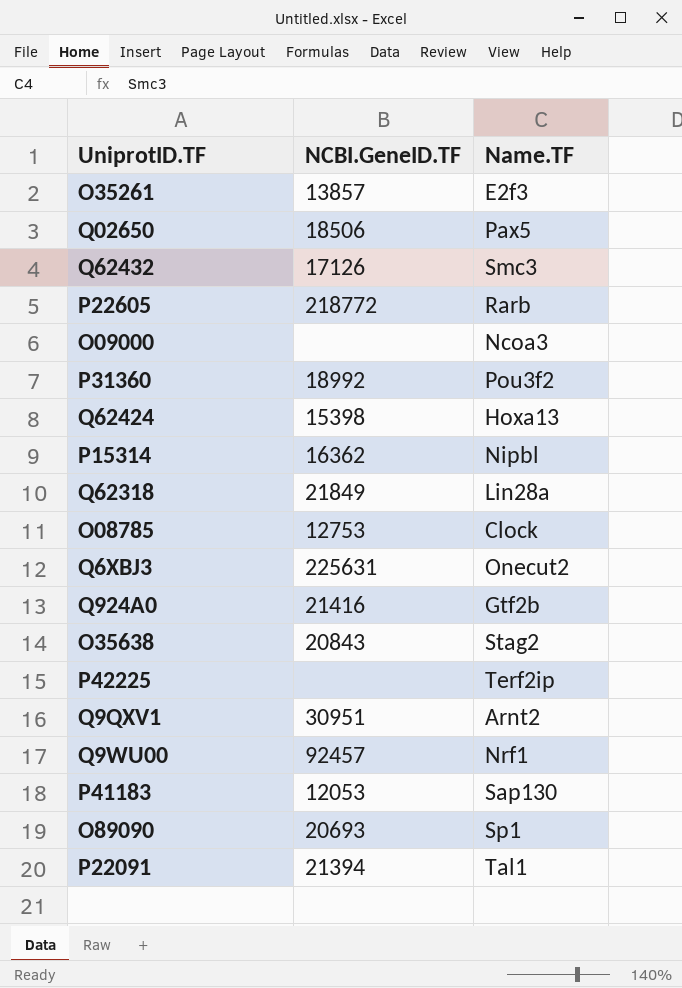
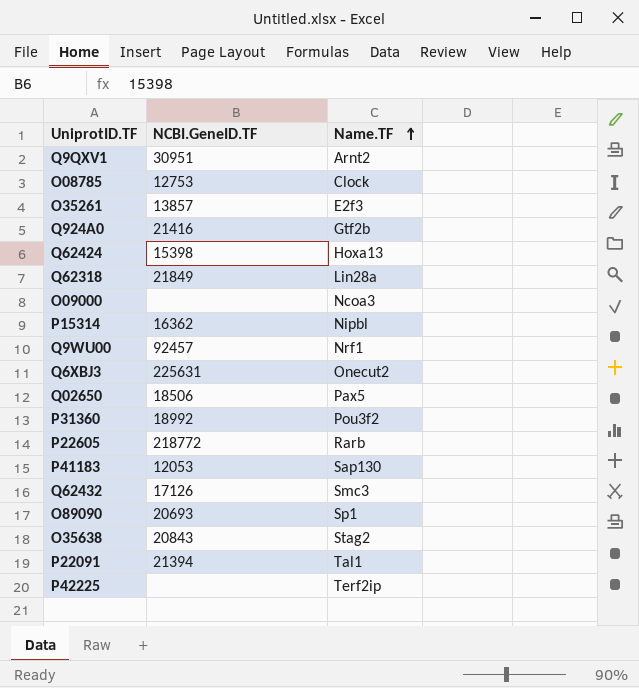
row order: none -> Name.TF ascending

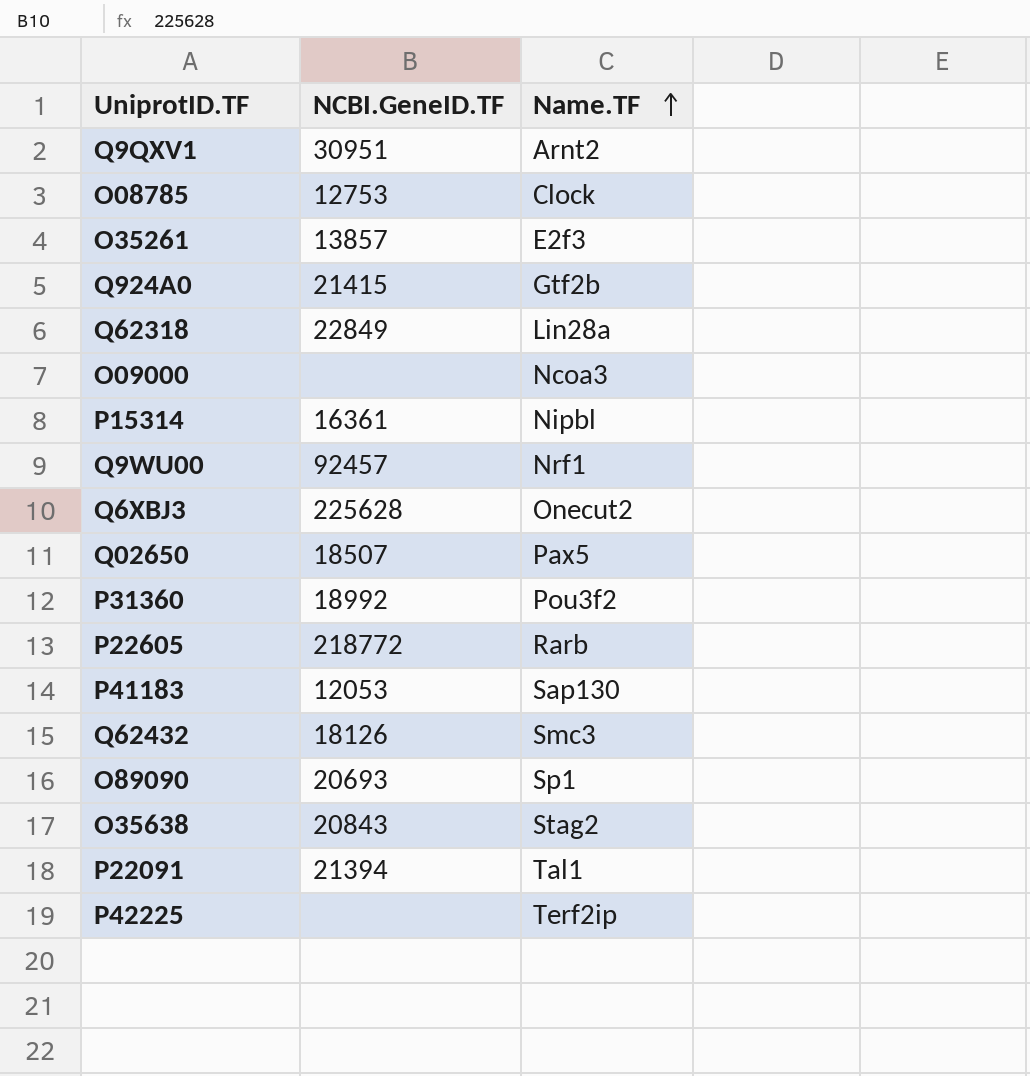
row Q62424: 15398 | Hoxa13 -> none
Q924A0 | NCBI.GeneID.TF: 21416 -> 21415
Q62318 | NCBI.GeneID.TF: 21849 -> 22849
P15314 | NCBI.GeneID.TF: 16362 -> 16361
Q6XBJ3 | NCBI.GeneID.TF: 225631 -> 225628
Q02650 | NCBI.GeneID.TF: 18506 -> 18507
Q62432 | NCBI.GeneID.TF: 17126 -> 18126

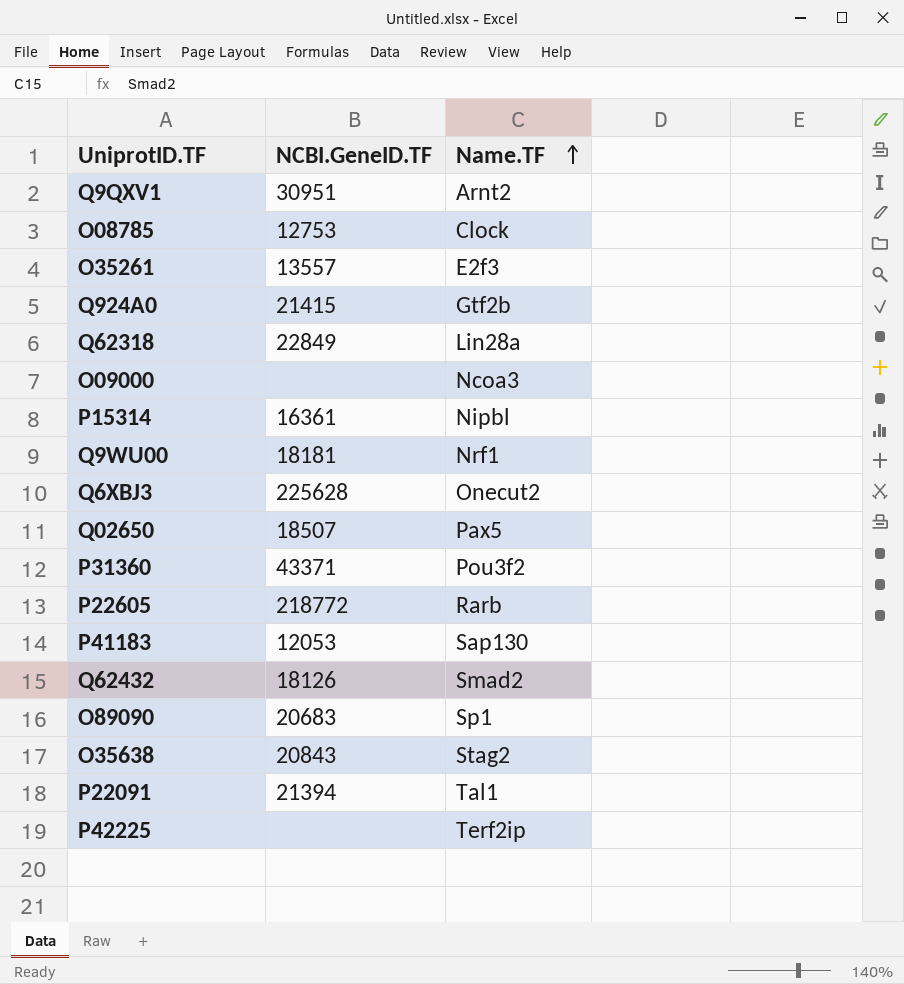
O35261 | NCBI.GeneID.TF: 13857 -> 13557
Q9WU00 | NCBI.GeneID.TF: 92457 -> 18181
P31360 | NCBI.GeneID.TF: 18992 -> 43371
Q62432 | Name.TF: Smc3 -> Smad2
O89090 | NCBI.GeneID.TF: 20693 -> 20683

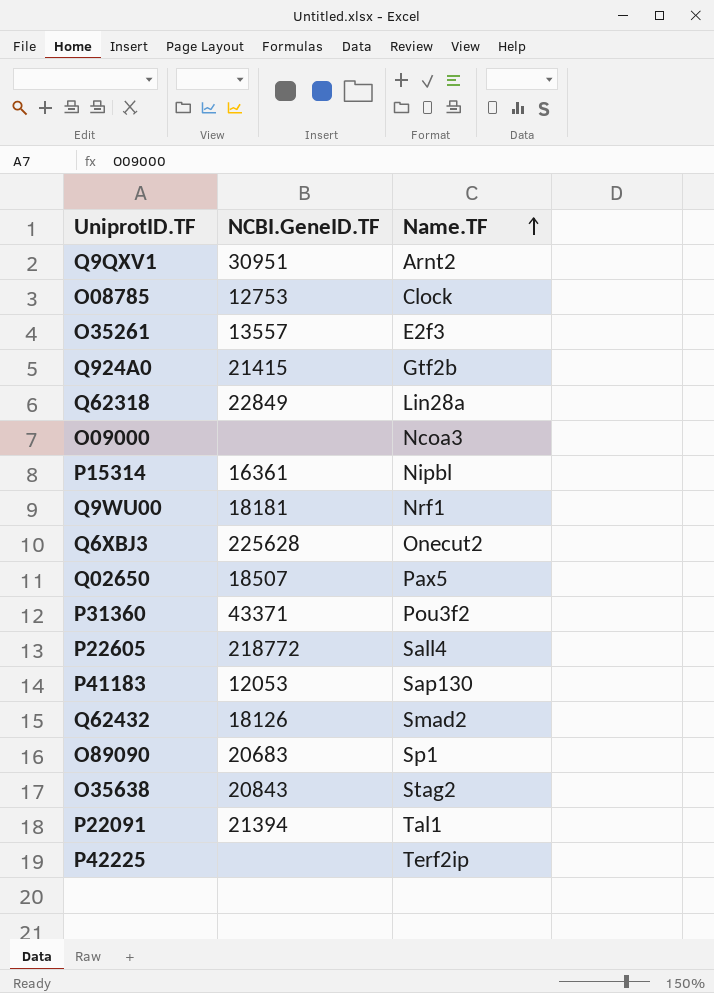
P22605 | Name.TF: Rarb -> Sall4

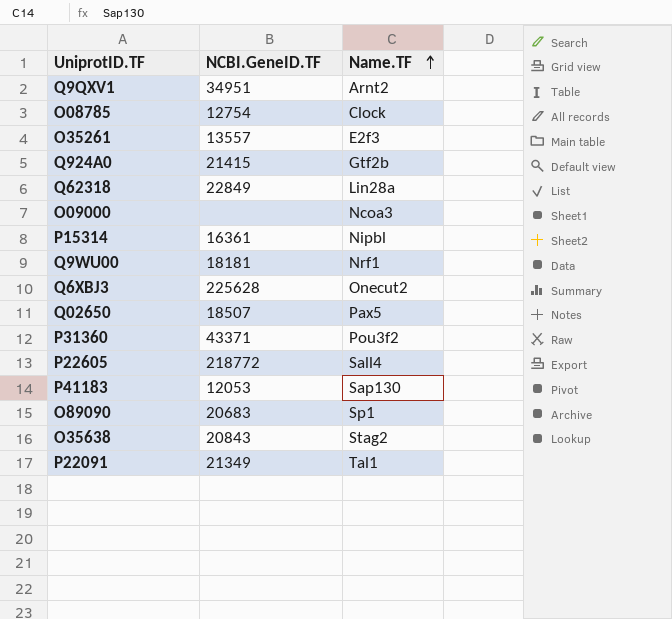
row Q62432: 18126 | Smad2 -> none
row P42225: none | Terf2ip -> none
Q9QXV1 | NCBI.GeneID.TF: 30951 -> 34951
O08785 | NCBI.GeneID.TF: 12753 -> 12754
P22091 | NCBI.GeneID.TF: 21394 -> 21349

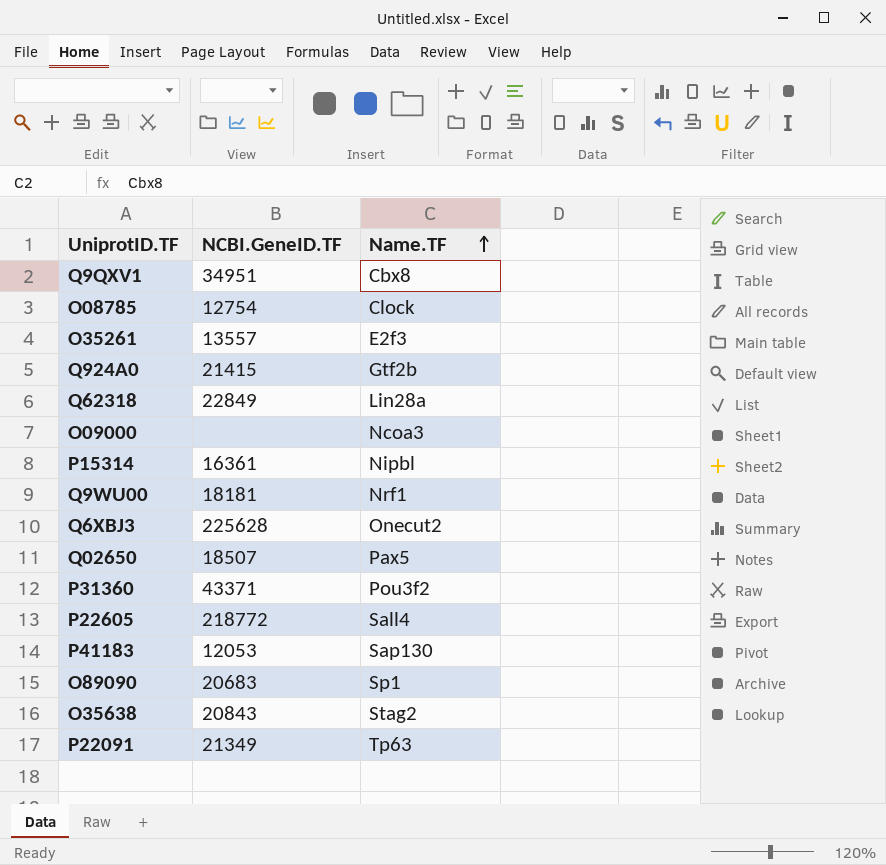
Q9QXV1 | Name.TF: Arnt2 -> Cbx8
P22091 | Name.TF: Tal1 -> Tp63

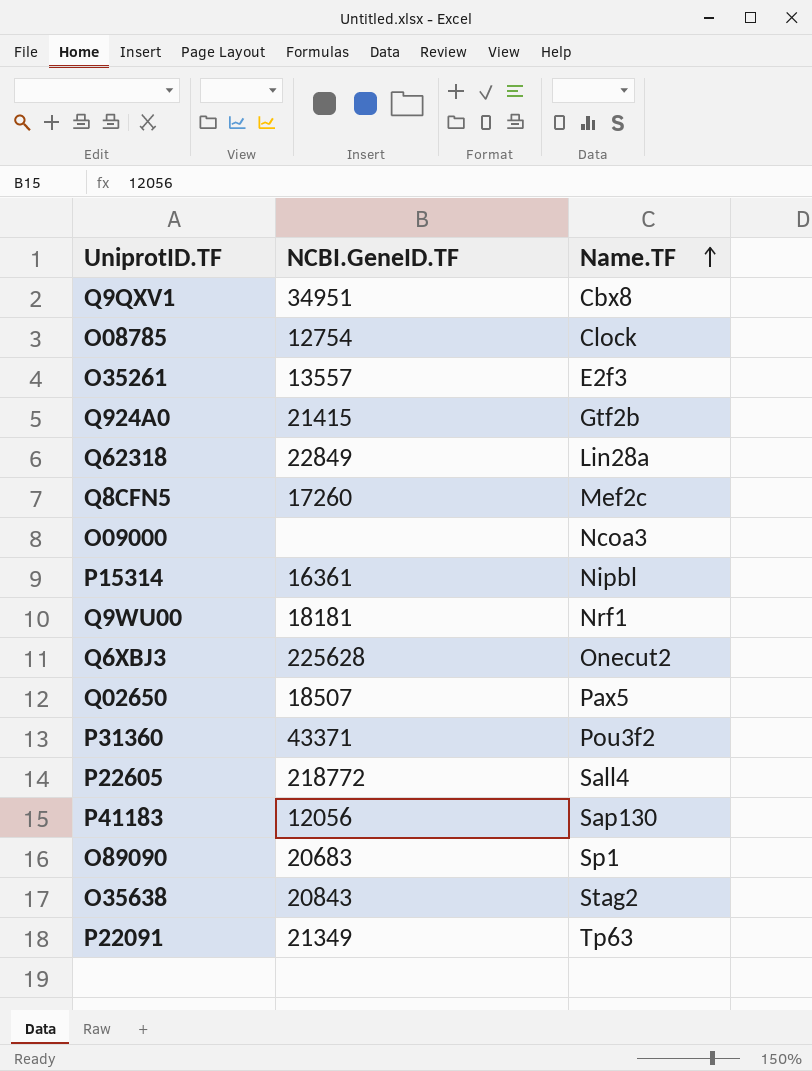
row Q8CFN5: none -> 17260 | Mef2c
P41183 | NCBI.GeneID.TF: 12053 -> 12056

